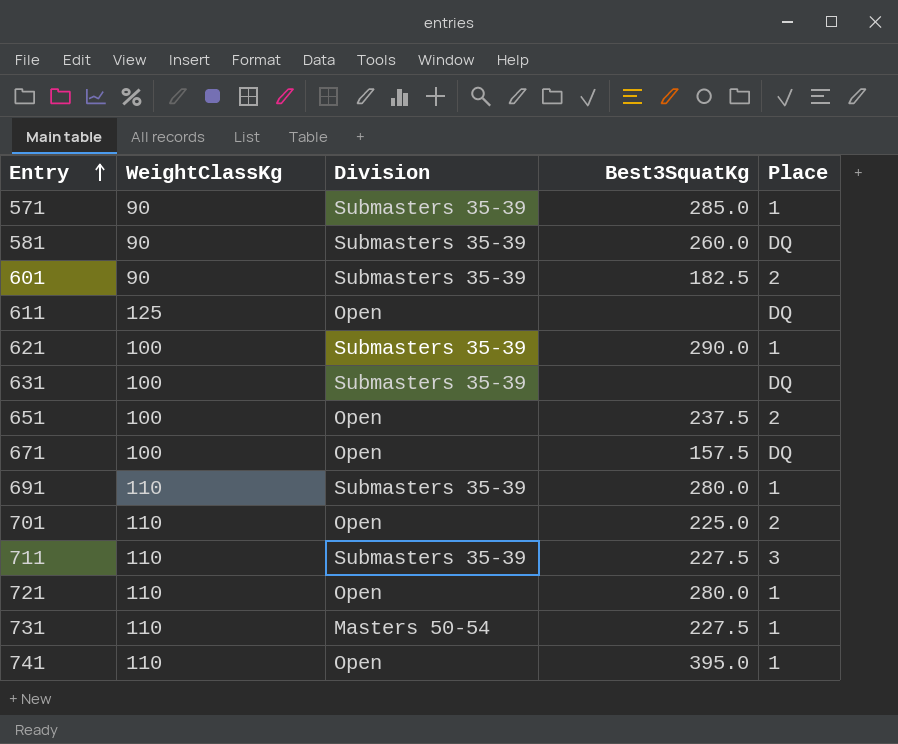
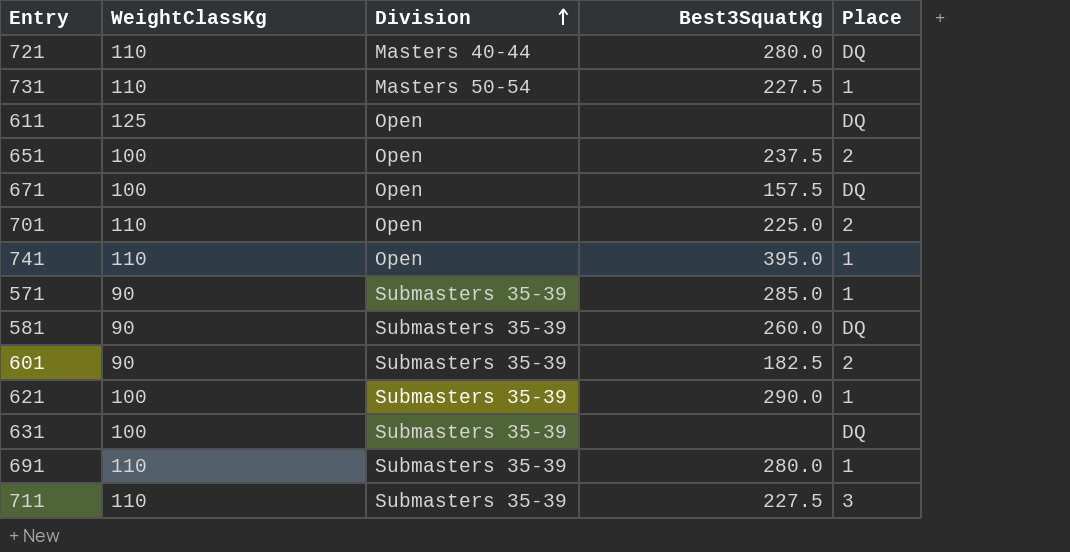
row order: Entry ascending -> Division ascending
721 | Division: Open -> Masters 40-44
721 | Place: 1 -> DQ

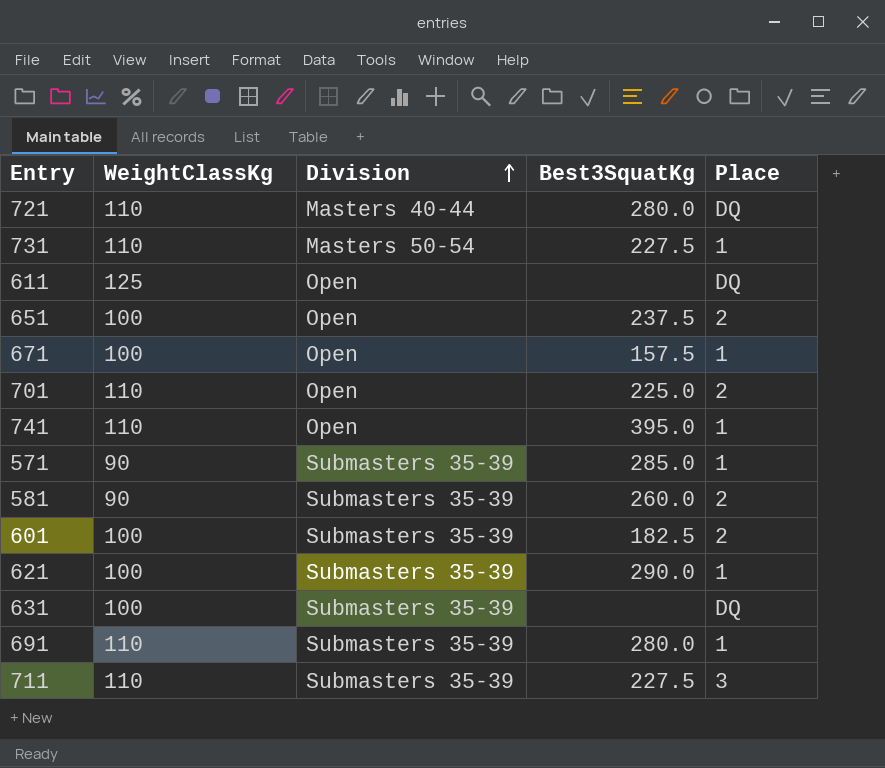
671 | Place: DQ -> 1
581 | Place: DQ -> 2
601 | WeightClassKg: 90 -> 100

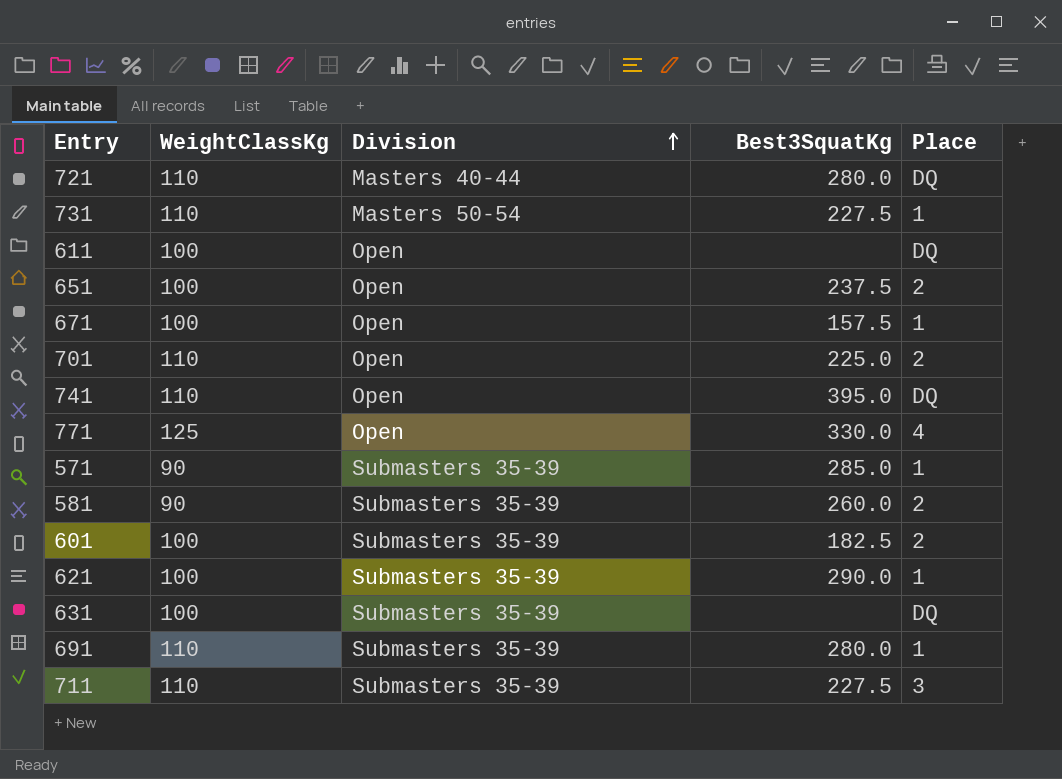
611 | WeightClassKg: 125 -> 100
741 | Place: 1 -> DQ
row 771: none -> 125 | Open | 330.0 | 4

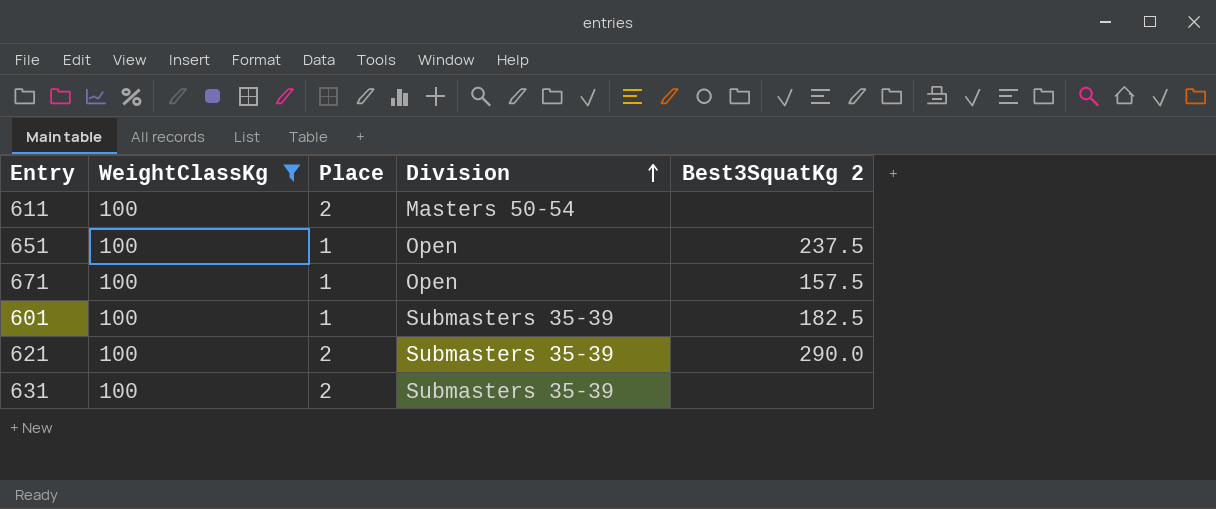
filter: none -> WeightClassKg = 100
column Place | position: 5 -> 3
column name: Best3SquatKg -> Best3SquatKg 2
611 | Place: DQ -> 2
611 | Division: Open -> Masters 50-54
651 | Place: 2 -> 1
601 | Place: 2 -> 1
621 | Place: 1 -> 2
631 | Place: DQ -> 2

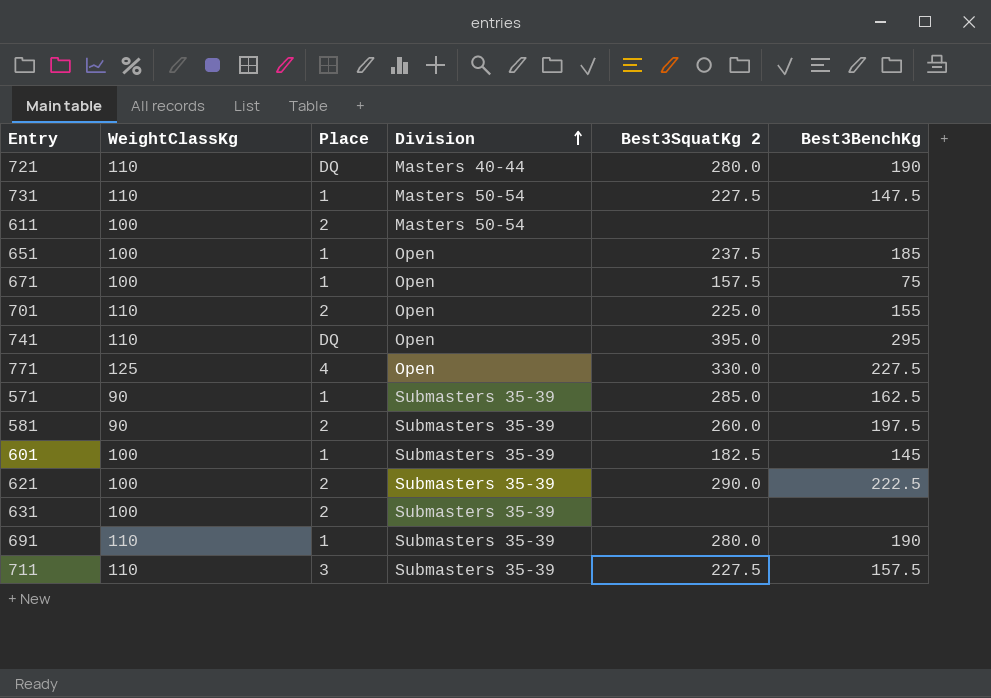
filter: WeightClassKg = 100 -> none
column Best3BenchKg | position: none -> 6

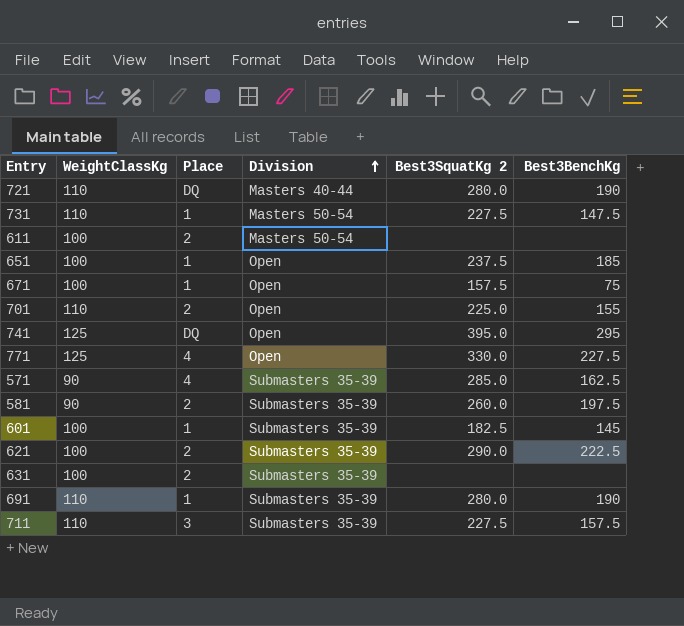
741 | WeightClassKg: 110 -> 125
571 | Place: 1 -> 4

